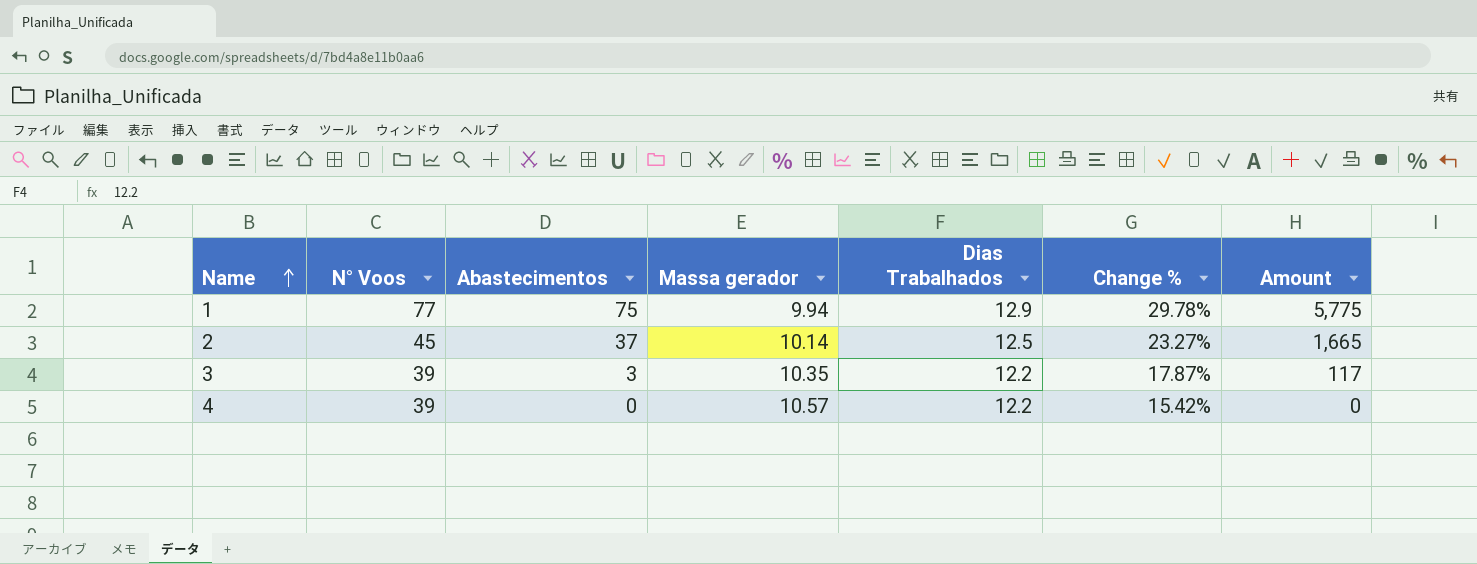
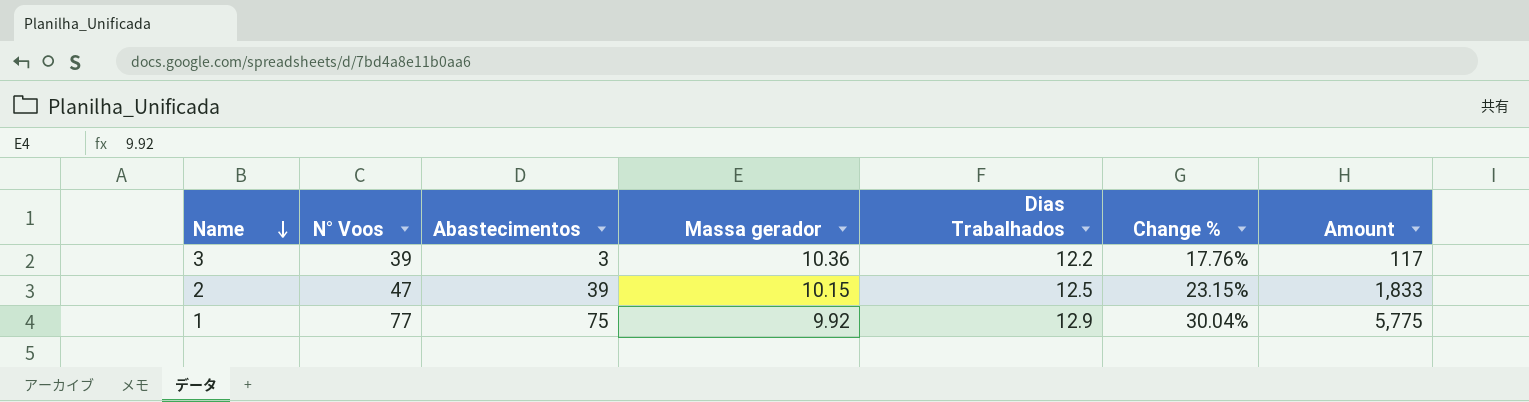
row order: Name ascending -> Name descending
row 4: 39 | 0 | 10.57 | 12.2 | 15.42% | 0 -> none
3 | Massa gerador: 10.35 -> 10.36
3 | Change %: 17.87% -> 17.76%
2 | N° Voos: 45 -> 47
2 | Abastecimentos: 37 -> 39
2 | Massa gerador: 10.14 -> 10.15
2 | Change %: 23.27% -> 23.15%
2 | Amount: 1,665 -> 1,833
1 | Massa gerador: 9.94 -> 9.92
1 | Change %: 29.78% -> 30.04%

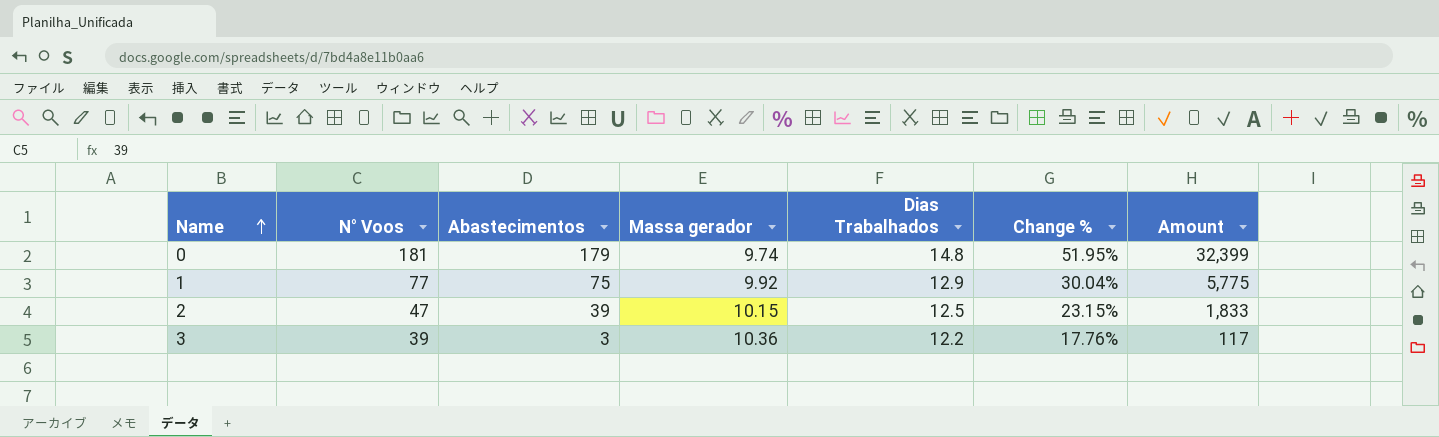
row order: Name descending -> Name ascending
row 0: none -> 181 | 179 | 9.74 | 14.8 | 51.95% | 32,399

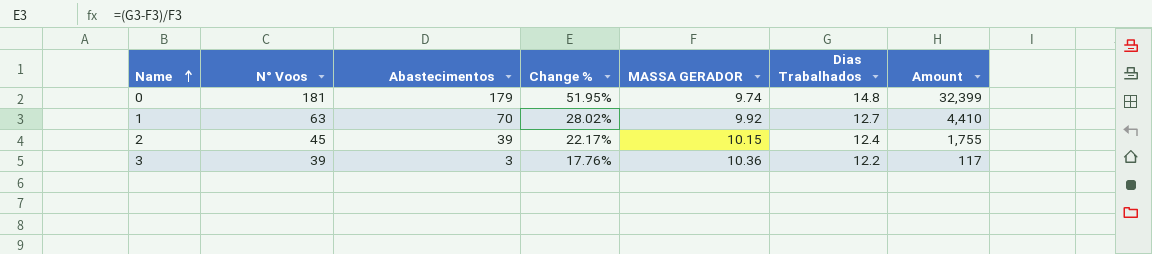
column Change % | position: 6 -> 4
column name: Massa gerador -> MASSA GERADOR
1 | N° Voos: 77 -> 63
1 | Abastecimentos: 75 -> 70
1 | Change %: 30.04% -> 28.02%
1 | Dias Trabalhados: 12.9 -> 12.7
1 | Amount: 5,775 -> 4,410
2 | N° Voos: 47 -> 45
2 | Change %: 23.15% -> 22.17%
2 | Dias Trabalhados: 12.5 -> 12.4
2 | Amount: 1,833 -> 1,755

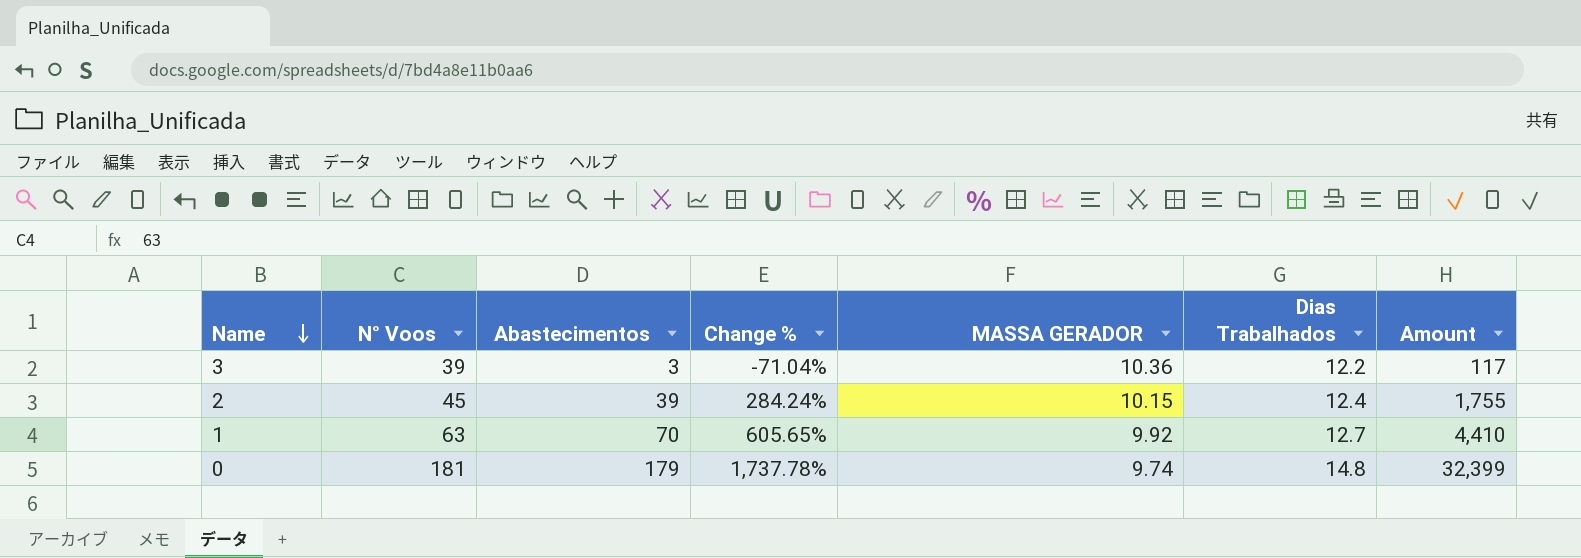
row order: Name ascending -> Name descending
column Change % | formula: ([Dias Trabalhados] - [MASSA GERADOR]) / [MASSA GERADOR] -> ([Abastecimentos] - [MASSA GERADOR]) / [MASSA GERADOR]

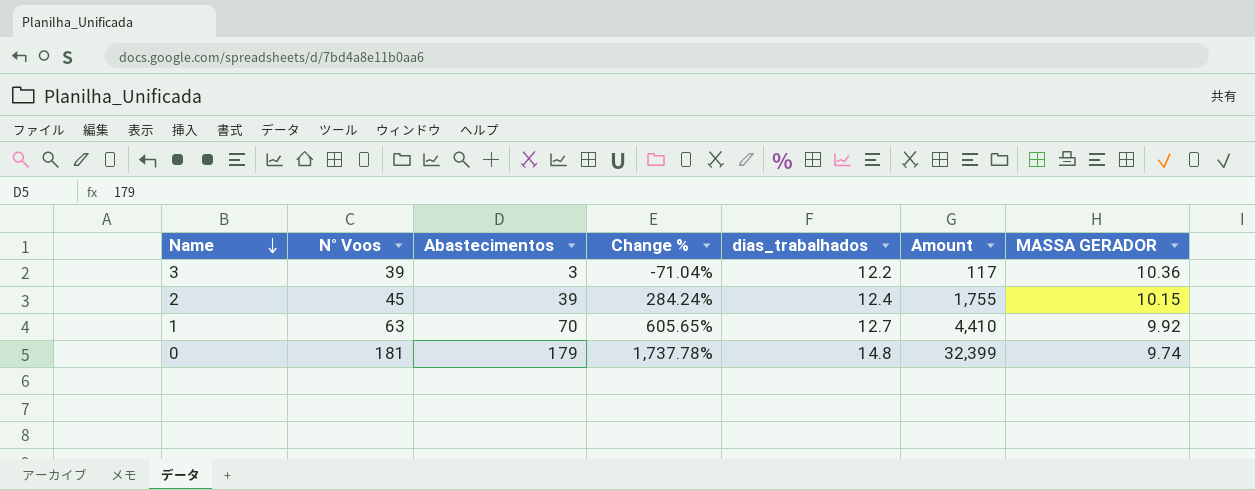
column name: Dias Trabalhados -> dias_trabalhados
column MASSA GERADOR | position: 5 -> 7

